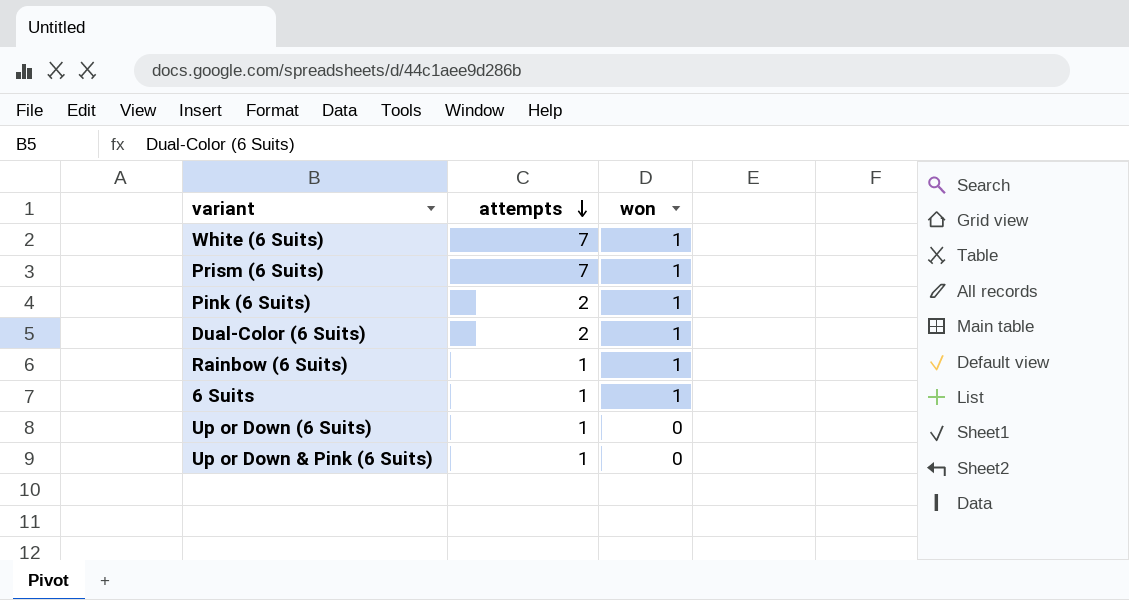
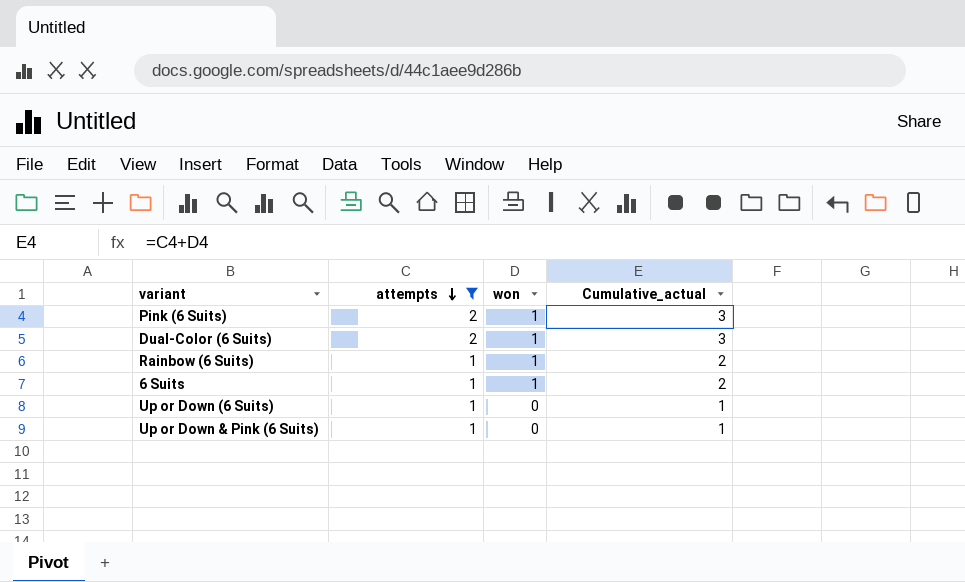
filter: none -> attempts != 7
column Cumulative_actual | formula: none -> [attempts] + [won]

